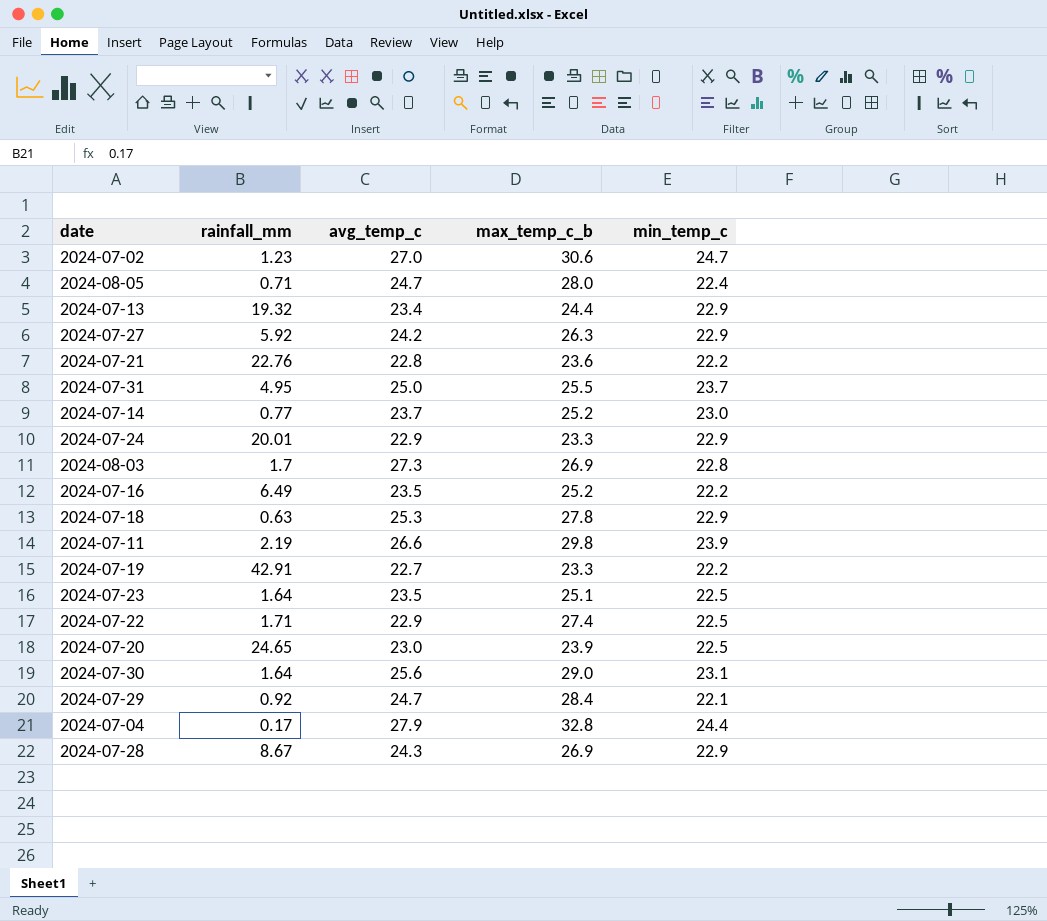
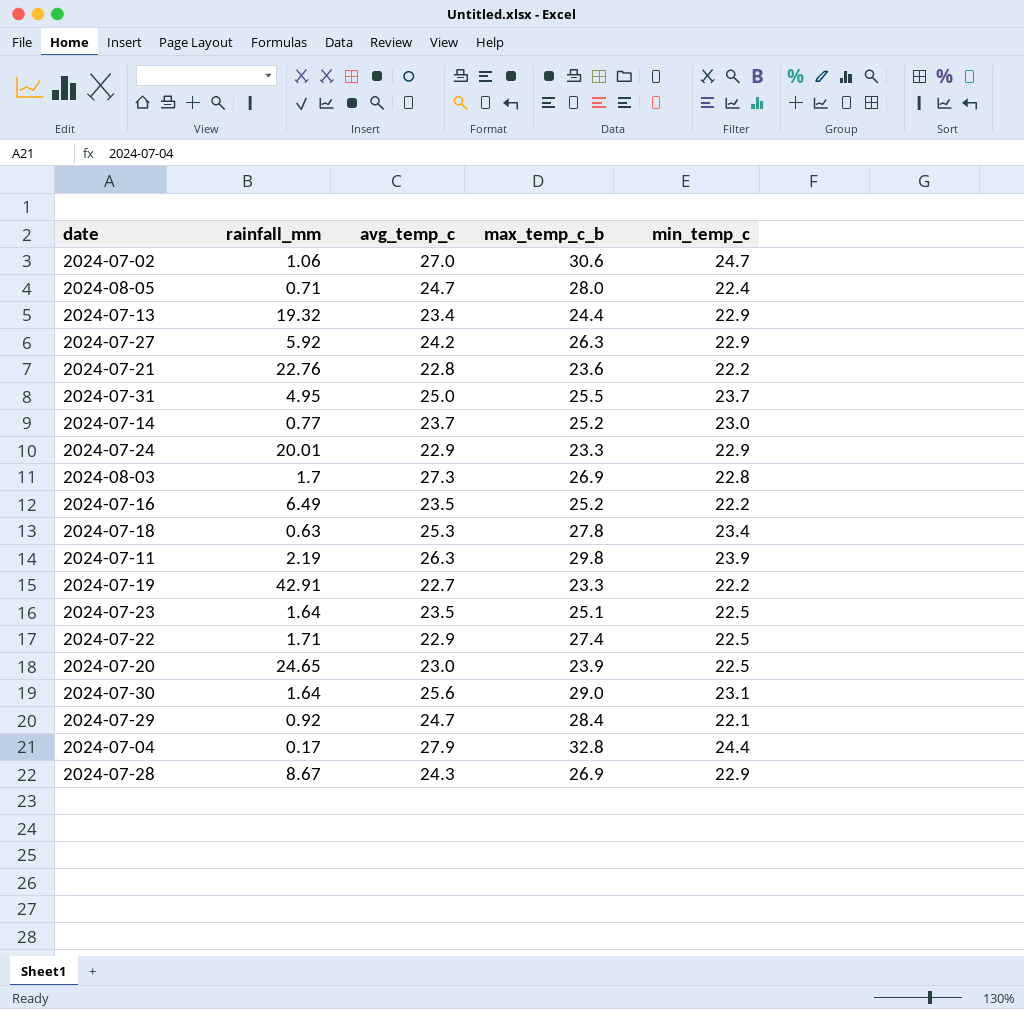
2024-07-02 | rainfall_mm: 1.23 -> 1.06
2024-07-18 | min_temp_c: 22.9 -> 23.4
2024-07-11 | avg_temp_c: 26.6 -> 26.3

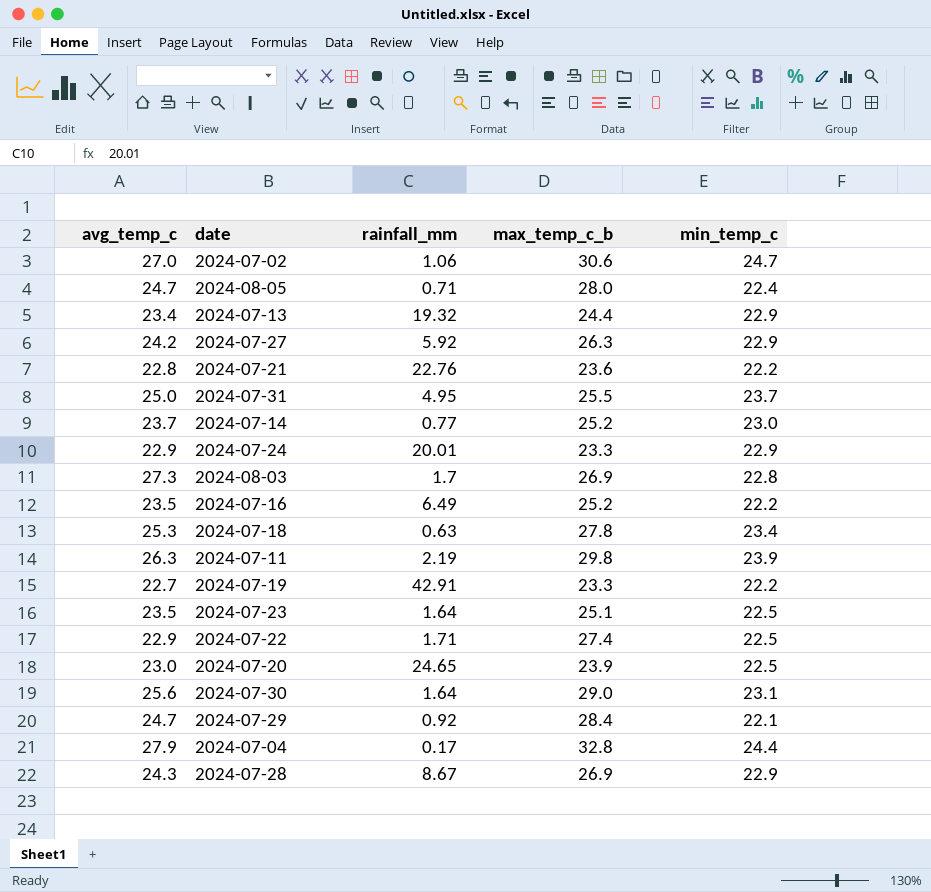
column avg_temp_c | position: 3 -> 1

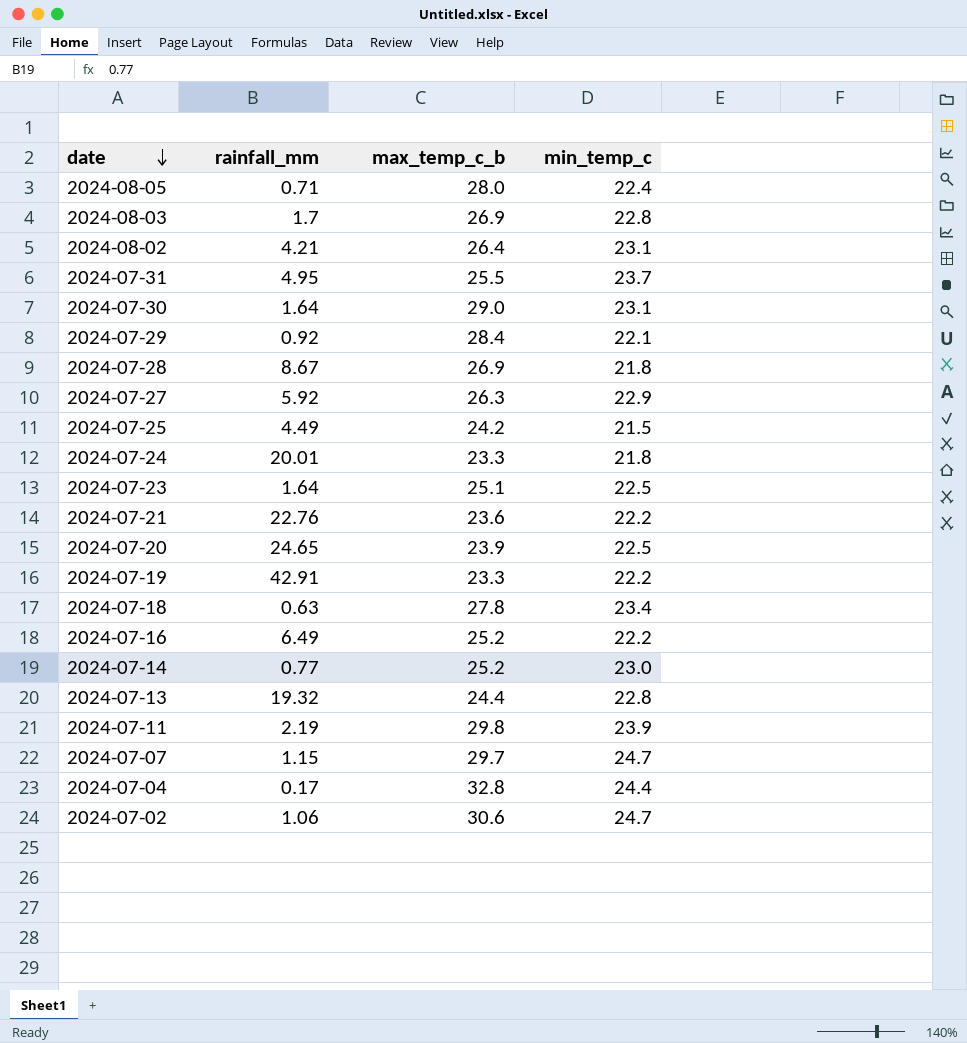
row order: none -> date descending
column avg_temp_c | position: 1 -> none
row 2024-07-22: 22.9 | 1.71 | 27.4 | 22.5 -> none
row 2024-08-02: none -> 4.21 | 26.4 | 23.1
2024-07-28 | min_temp_c: 22.9 -> 21.8
row 2024-07-25: none -> 4.49 | 24.2 | 21.5
2024-07-24 | min_temp_c: 22.9 -> 21.8
2024-07-13 | min_temp_c: 22.9 -> 22.8
row 2024-07-07: none -> 1.15 | 29.7 | 24.7

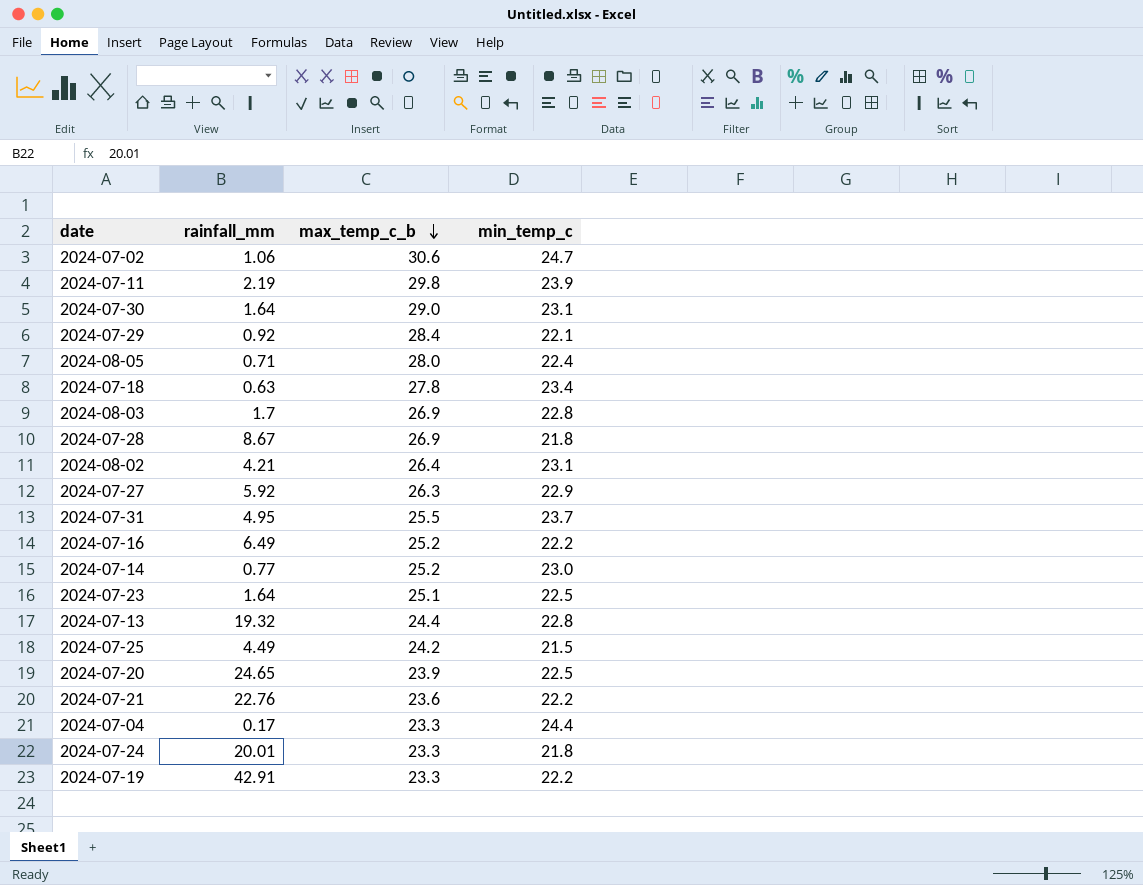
row order: date descending -> max_temp_c_b descending
row 2024-07-07: 1.15 | 29.7 | 24.7 -> none
2024-07-04 | max_temp_c_b: 32.8 -> 23.3

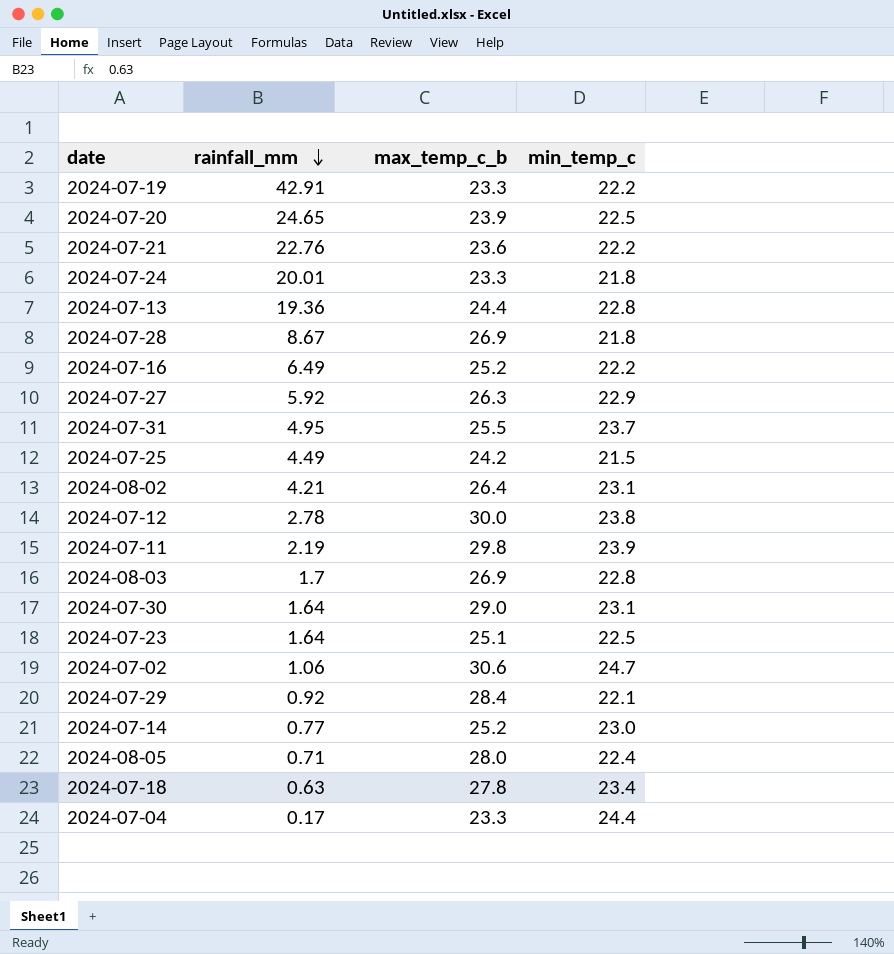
row order: max_temp_c_b descending -> rainfall_mm descending
2024-07-13 | rainfall_mm: 19.32 -> 19.36
row 2024-07-12: none -> 2.78 | 30.0 | 23.8

